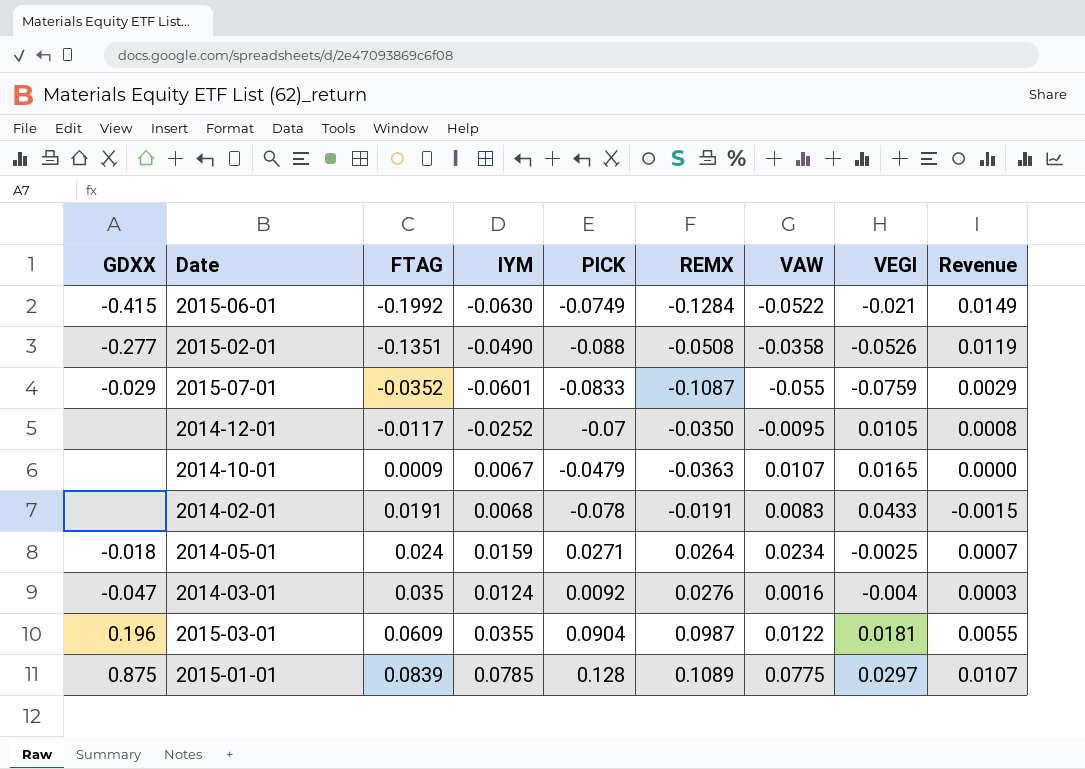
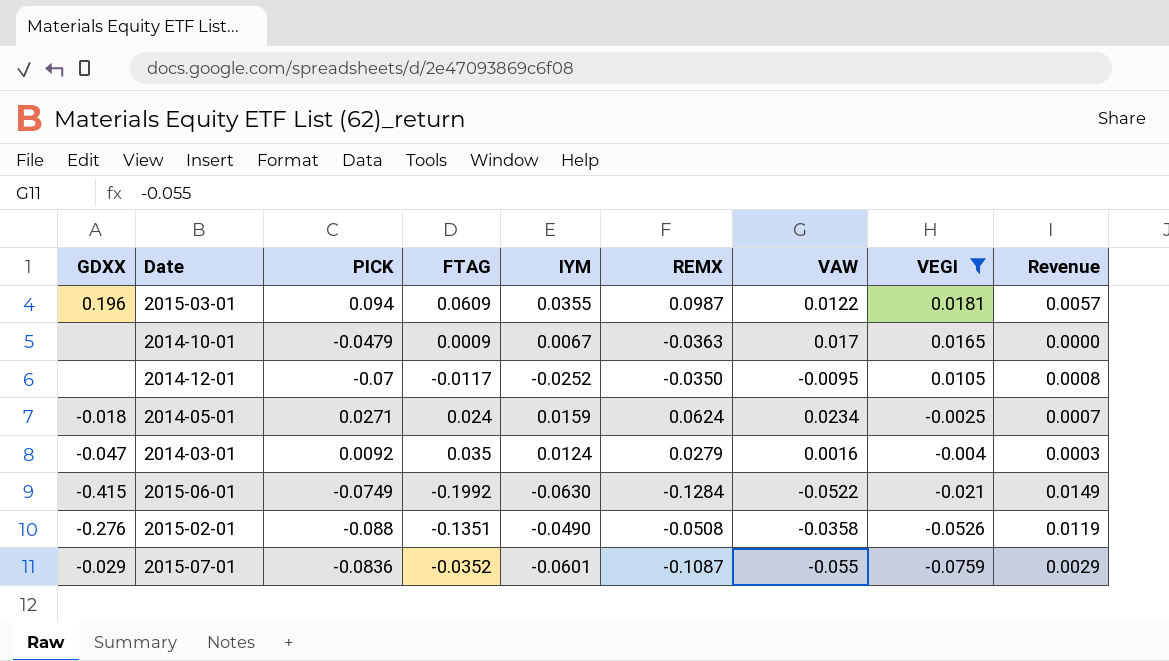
filter: none -> VEGI <= 0.0181
row order: FTAG ascending -> VEGI descending
column PICK | position: 5 -> 3
2015-03-01 | PICK: 0.0904 -> 0.094
2015-03-01 | Revenue: 0.0055 -> 0.0057
2014-10-01 | VAW: 0.0107 -> 0.017
2014-05-01 | REMX: 0.0264 -> 0.0624
2014-03-01 | REMX: 0.0276 -> 0.0279
2015-02-01 | GDXX: -0.277 -> -0.276
2015-07-01 | PICK: -0.0833 -> -0.0836

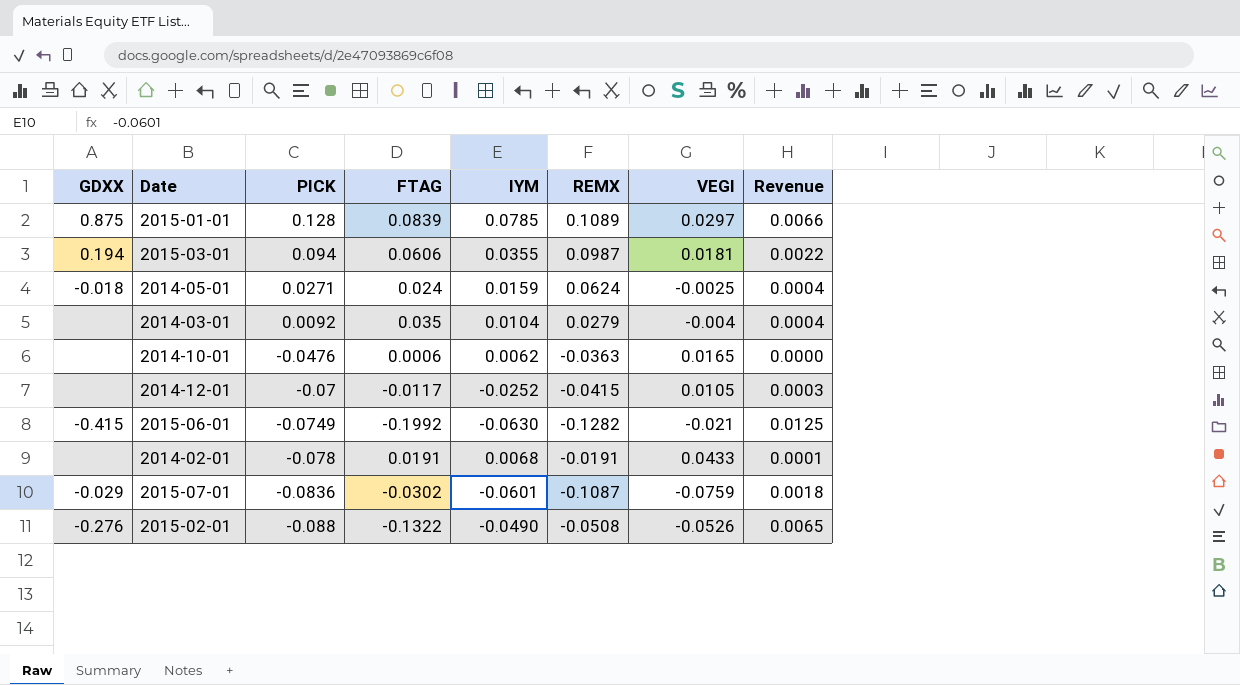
filter: VEGI <= 0.0181 -> none
row order: VEGI descending -> PICK descending
column VAW | position: 7 -> none
column Revenue | formula: [PICK] * [FTAG] -> [FTAG] * [IYM]
2015-03-01 | GDXX: 0.196 -> 0.194
2015-03-01 | FTAG: 0.0609 -> 0.0606
2014-03-01 | GDXX: -0.047 -> none
2014-03-01 | IYM: 0.0124 -> 0.0104
2014-10-01 | PICK: -0.0479 -> -0.0476
2014-10-01 | FTAG: 0.0009 -> 0.0006
2014-10-01 | IYM: 0.0067 -> 0.0062
2014-12-01 | REMX: -0.0350 -> -0.0415
2015-06-01 | REMX: -0.1284 -> -0.1282
2015-07-01 | FTAG: -0.0352 -> -0.0302
2015-02-01 | FTAG: -0.1351 -> -0.1322

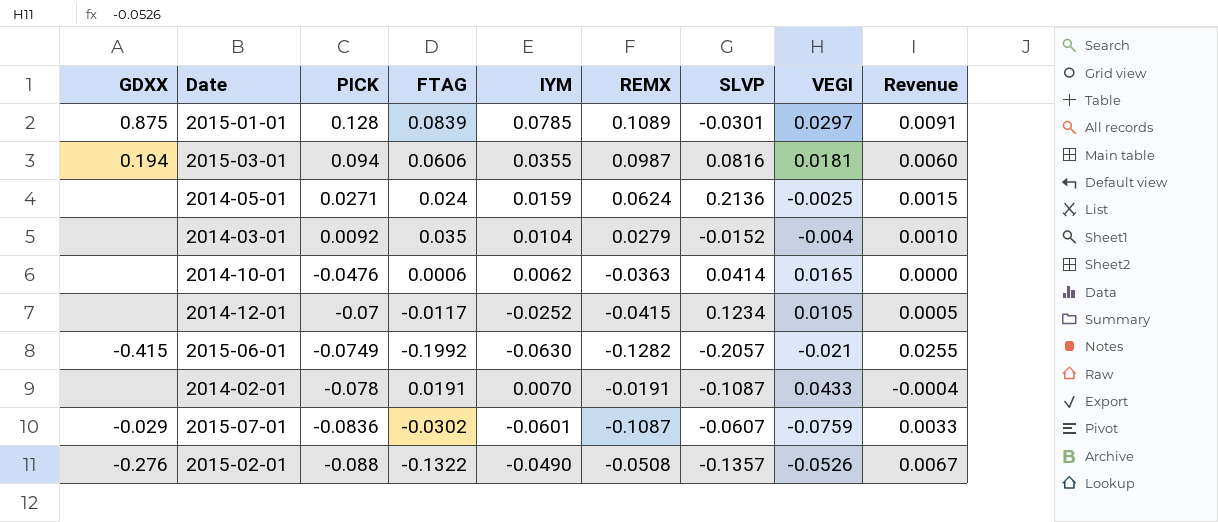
column SLVP | position: none -> 7
column Revenue | formula: [FTAG] * [IYM] -> [FTAG] * [REMX]
2014-05-01 | GDXX: -0.018 -> none
2014-02-01 | IYM: 0.0068 -> 0.0070

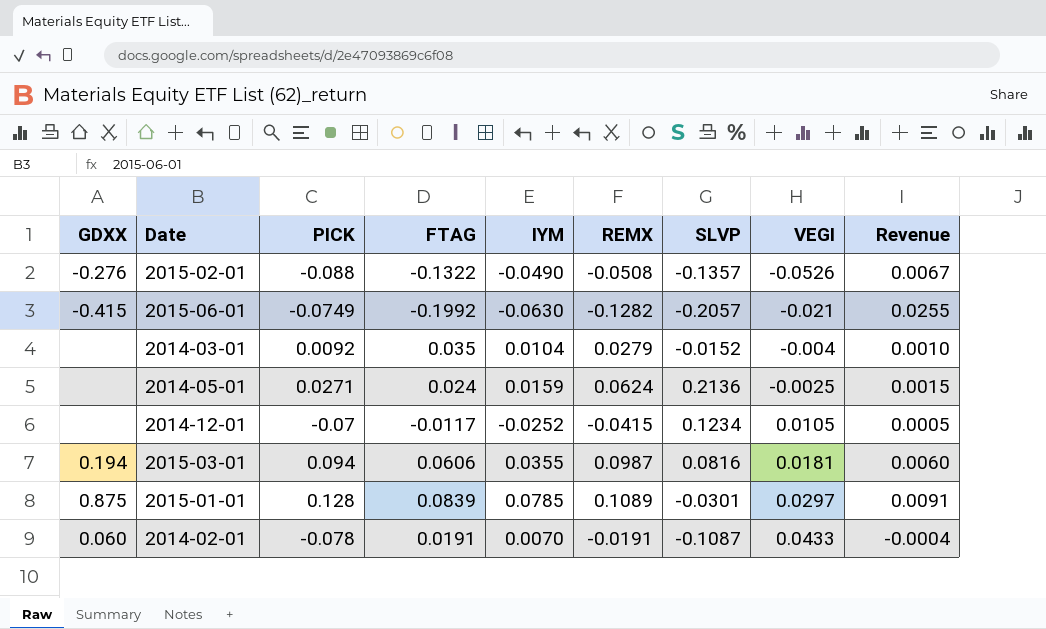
row order: PICK descending -> VEGI ascending
row 2014-10-01: none | -0.0476 | 0.0006 | 0.0062 | -0.0363 | 0.0414 | 0.0165 | 0.0000 -> none
row 2015-07-01: -0.029 | -0.0836 | -0.0302 | -0.0601 | -0.1087 | -0.0607 | -0.0759 | 0.0033 -> none
2014-02-01 | GDXX: none -> 0.060

